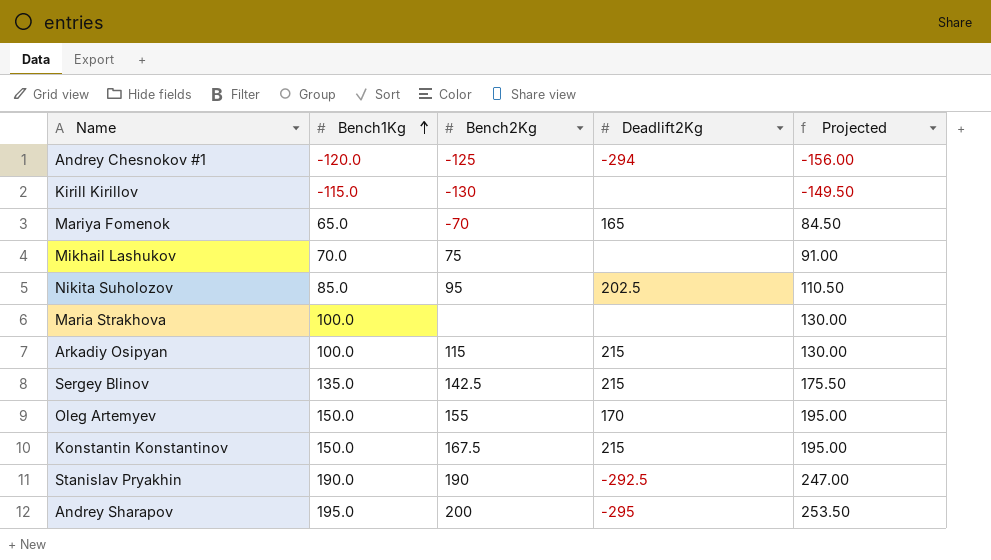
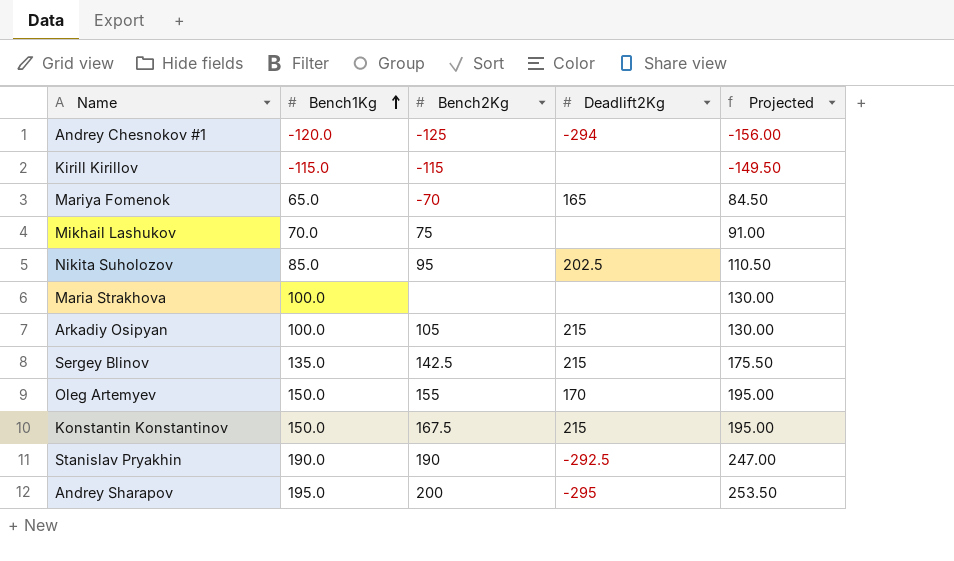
Kirill Kirillov | Bench2Kg: -130 -> -115
Arkadiy Osipyan | Bench2Kg: 115 -> 105

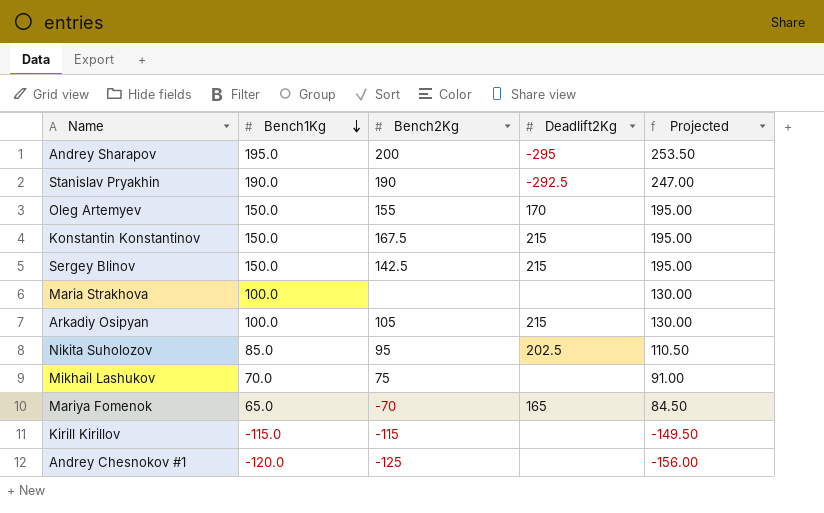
row order: Bench1Kg ascending -> Bench1Kg descending
Sergey Blinov | Bench1Kg: 135.0 -> 150.0
Sergey Blinov | Projected: 175.50 -> 195.00
Andrey Chesnokov #1 | Deadlift2Kg: -294 -> none

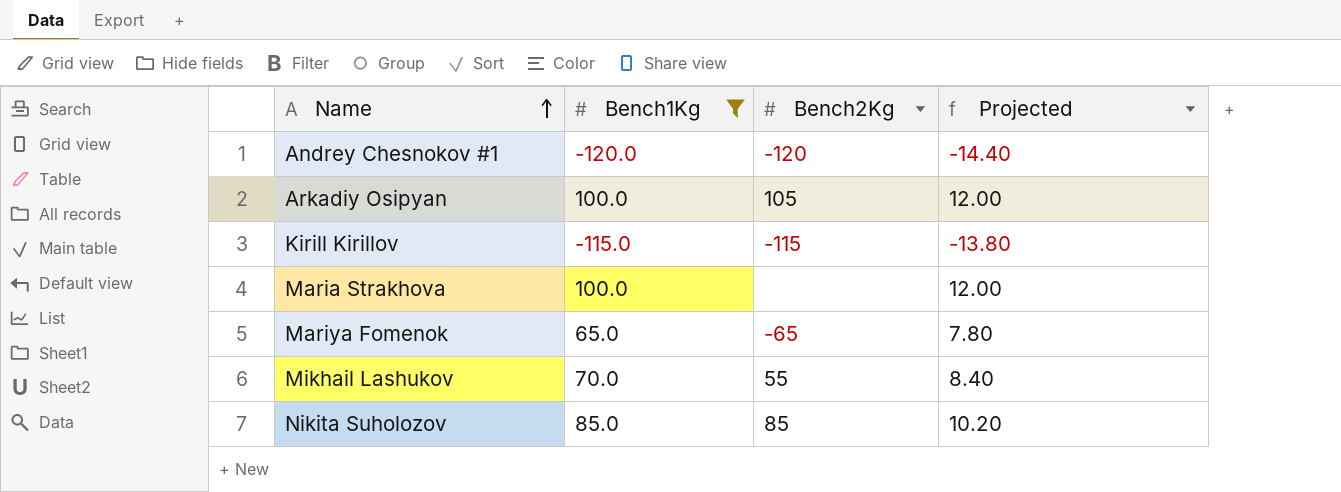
filter: none -> Bench1Kg <= 100.0
row order: Bench1Kg descending -> Name ascending
column Deadlift2Kg | position: 4 -> none
column Projected | formula: [Bench1Kg] * 1.3 -> [Bench1Kg] * 0.12
Andrey Chesnokov #1 | Bench2Kg: -125 -> -120
Mariya Fomenok | Bench2Kg: -70 -> -65
Mikhail Lashukov | Bench2Kg: 75 -> 55
Nikita Suholozov | Bench2Kg: 95 -> 85

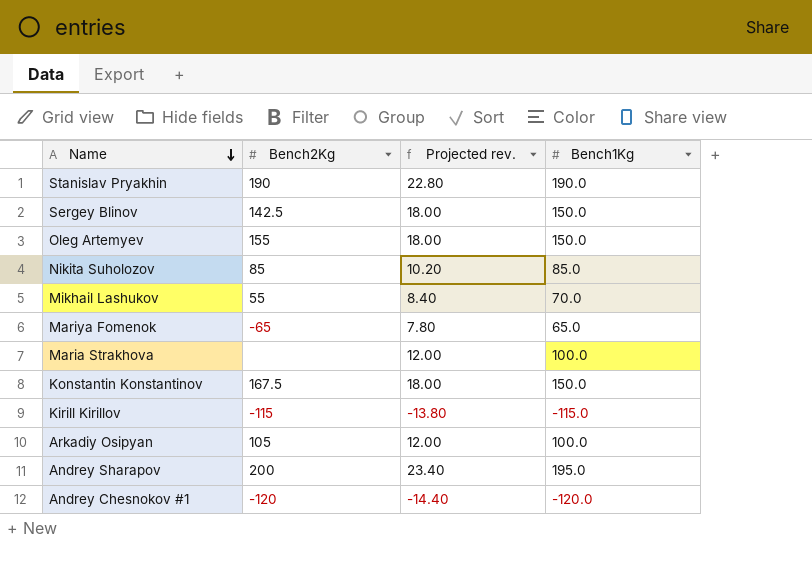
filter: Bench1Kg <= 100.0 -> none
row order: Name ascending -> Name descending
column name: Projected -> Projected rev.
column Bench1Kg | position: 2 -> 4

